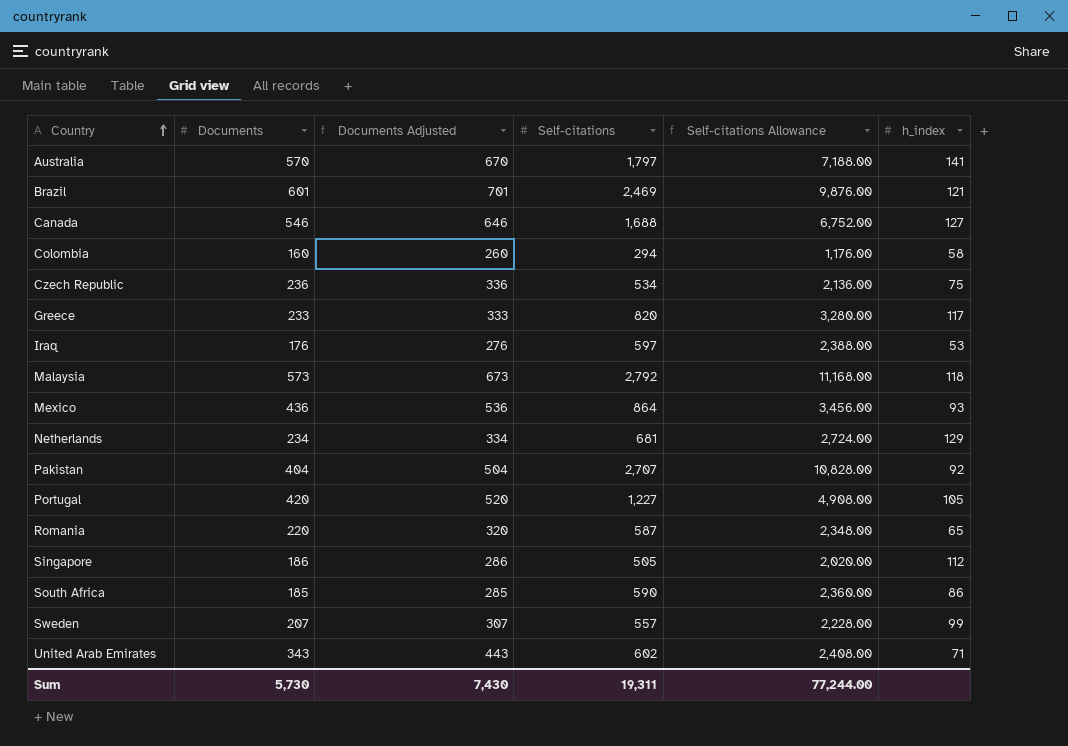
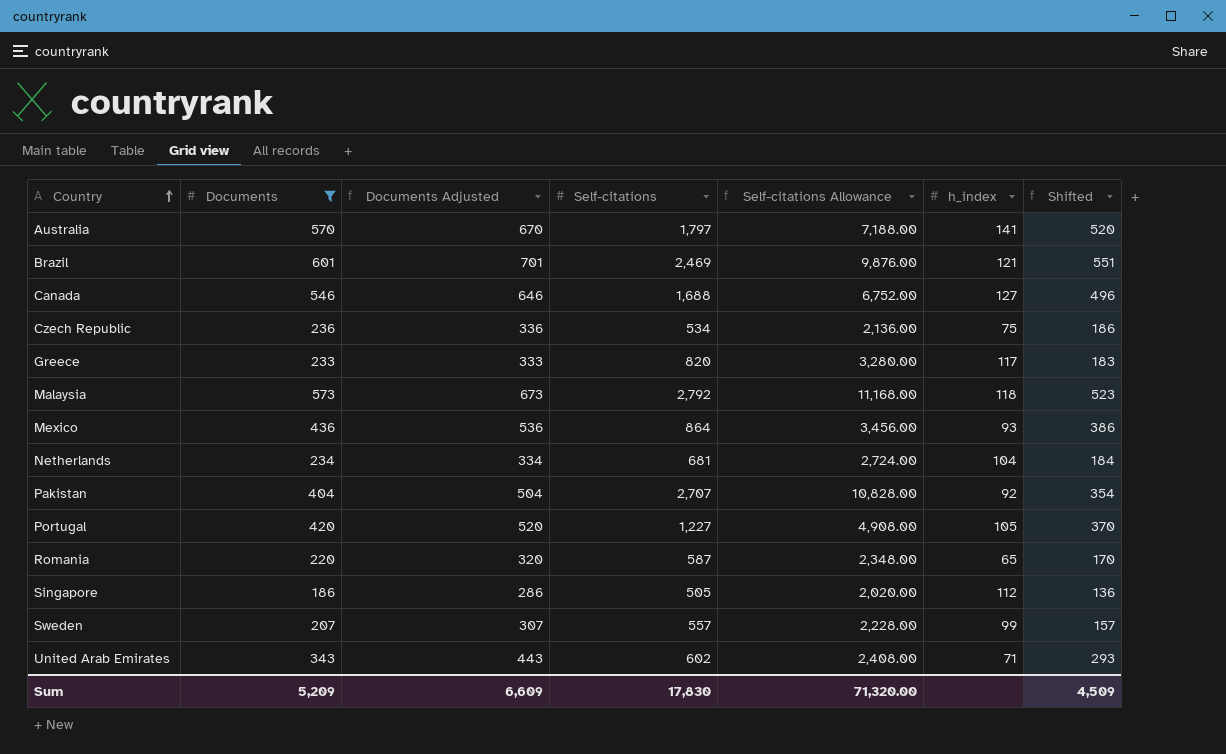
filter: none -> Documents >= 186
column Shifted | formula: none -> [Documents] - 50
Netherlands | h_index: 129 -> 104
Sum | Documents: 5,730 -> 5,209
Sum | Documents Adjusted: 7,430 -> 6,609
Sum | Self-citations: 19,311 -> 17,830
Sum | Self-citations Allowance: 77,244.00 -> 71,320.00

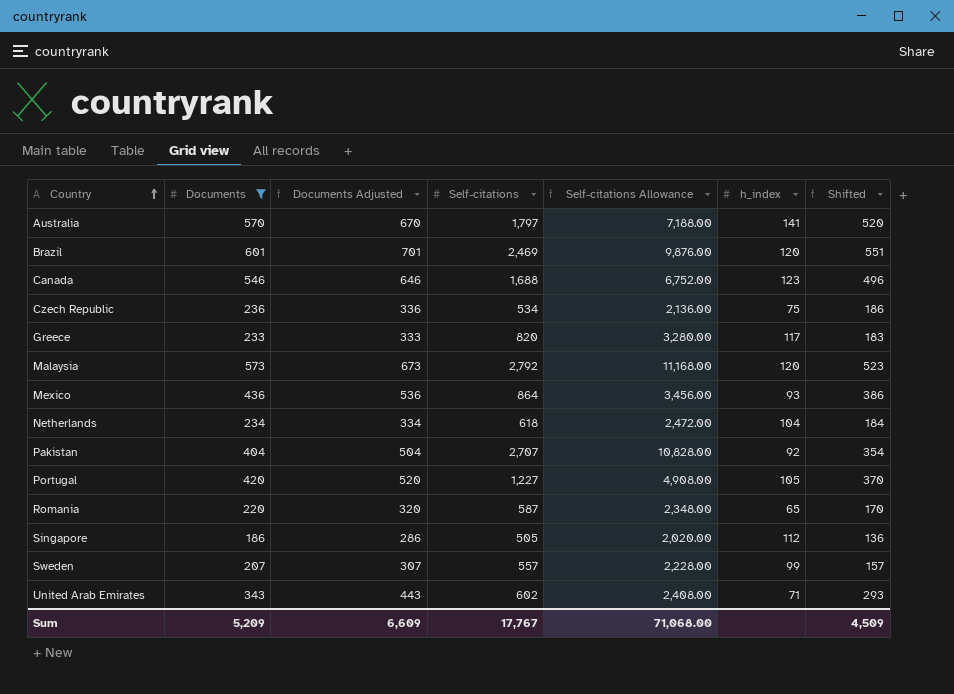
Brazil | h_index: 121 -> 120
Canada | h_index: 127 -> 123
Malaysia | h_index: 118 -> 120
Netherlands | Self-citations: 681 -> 618
Netherlands | Self-citations Allowance: 2,724.00 -> 2,472.00
Sum | Self-citations: 17,830 -> 17,767
Sum | Self-citations Allowance: 71,320.00 -> 71,068.00

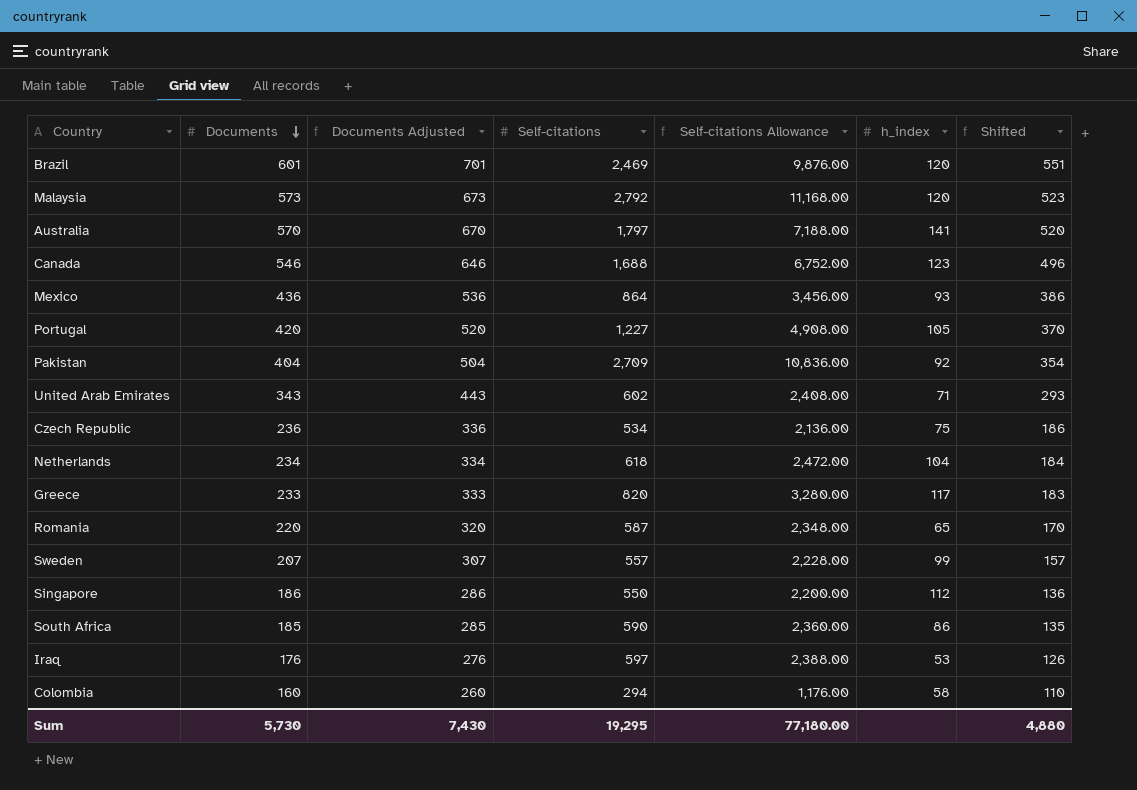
filter: Documents >= 186 -> none
row order: Country ascending -> Documents descending
Pakistan | Self-citations: 2,707 -> 2,709
Pakistan | Self-citations Allowance: 10,828.00 -> 10,836.00
Singapore | Self-citations: 505 -> 550
Singapore | Self-citations Allowance: 2,020.00 -> 2,200.00
Sum | Documents: 5,209 -> 5,730
Sum | Documents Adjusted: 6,609 -> 7,430
Sum | Self-citations: 17,767 -> 19,295
Sum | Self-citations Allowance: 71,068.00 -> 77,180.00
Sum | Shifted: 4,509 -> 4,880

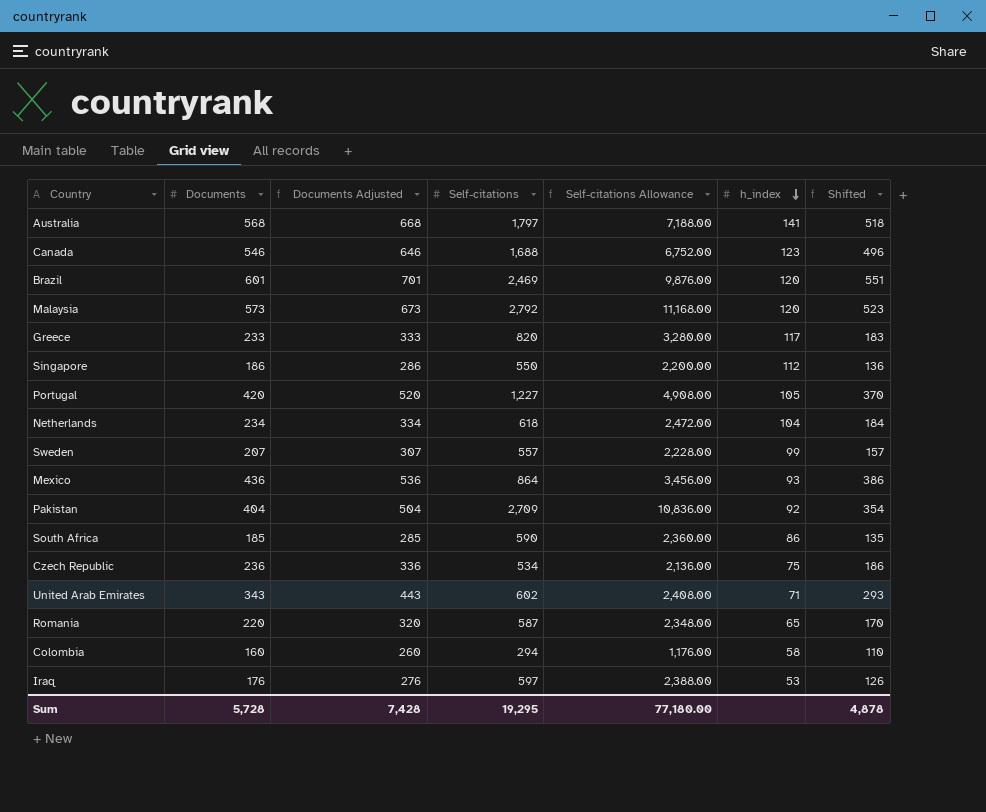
row order: Documents descending -> h_index descending
Australia | Documents: 570 -> 568
Australia | Documents Adjusted: 670 -> 668
Australia | Shifted: 520 -> 518
Sum | Documents: 5,730 -> 5,728
Sum | Documents Adjusted: 7,430 -> 7,428
Sum | Shifted: 4,880 -> 4,878

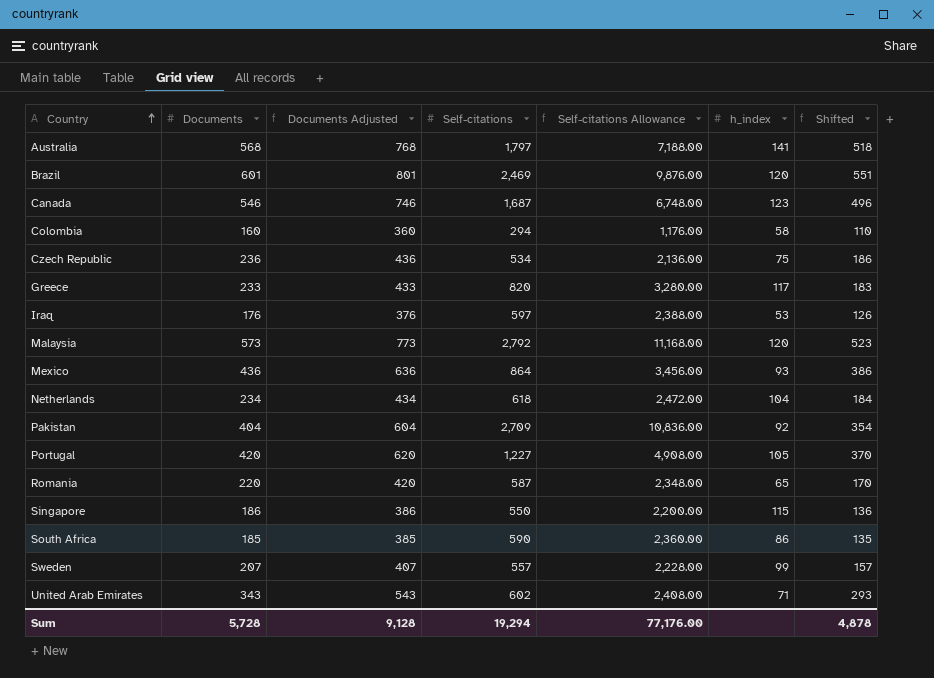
row order: h_index descending -> Country ascending
column Documents Adjusted | formula: [Documents] + 100 -> [Documents] + 200
Canada | Self-citations: 1,688 -> 1,687
Canada | Self-citations Allowance: 6,752.00 -> 6,748.00
Singapore | h_index: 112 -> 115
Sum | Documents Adjusted: 7,428 -> 9,128
Sum | Self-citations: 19,295 -> 19,294
Sum | Self-citations Allowance: 77,180.00 -> 77,176.00

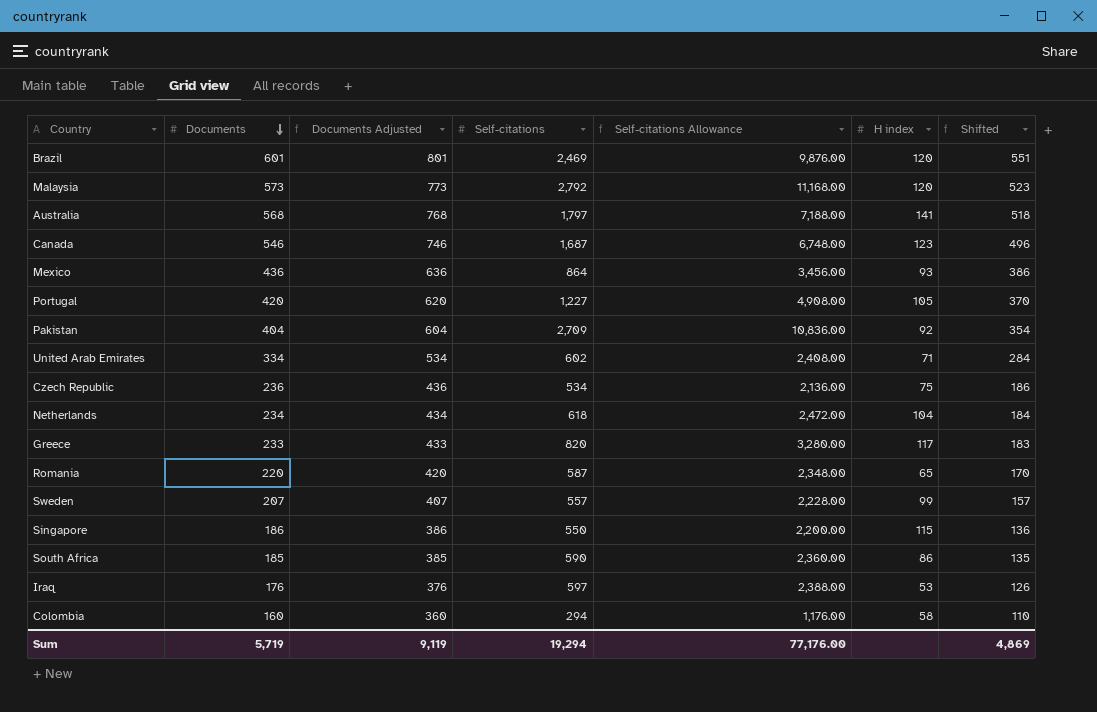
row order: Country ascending -> Documents descending
column name: h_index -> H index
United Arab Emirates | Documents: 343 -> 334
United Arab Emirates | Documents Adjusted: 543 -> 534
United Arab Emirates | Shifted: 293 -> 284
Sum | Documents: 5,728 -> 5,719
Sum | Documents Adjusted: 9,128 -> 9,119
Sum | Shifted: 4,878 -> 4,869

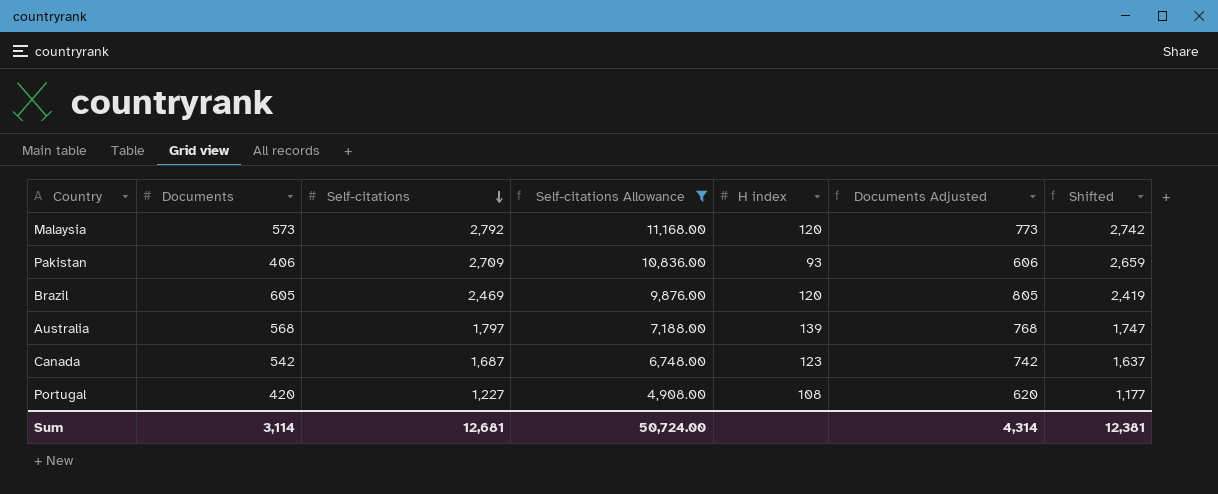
filter: none -> Self-citations Allowance >= 4,908.00
row order: Documents descending -> Self-citations descending
column Documents Adjusted | position: 3 -> 6
column Shifted | formula: [Documents] - 50 -> [Self-citations] - 50
Pakistan | Documents: 404 -> 406
Pakistan | H index: 92 -> 93
Pakistan | Documents Adjusted: 604 -> 606
Brazil | Documents: 601 -> 605
Brazil | Documents Adjusted: 801 -> 805
Australia | H index: 141 -> 139
Canada | Documents: 546 -> 542
Canada | Documents Adjusted: 746 -> 742
Portugal | H index: 105 -> 108
Sum | Documents: 5,719 -> 3,114
Sum | Self-citations: 19,294 -> 12,681
Sum | Self-citations Allowance: 77,176.00 -> 50,724.00
Sum | Documents Adjusted: 9,119 -> 4,314
Sum | Shifted: 4,869 -> 12,381

